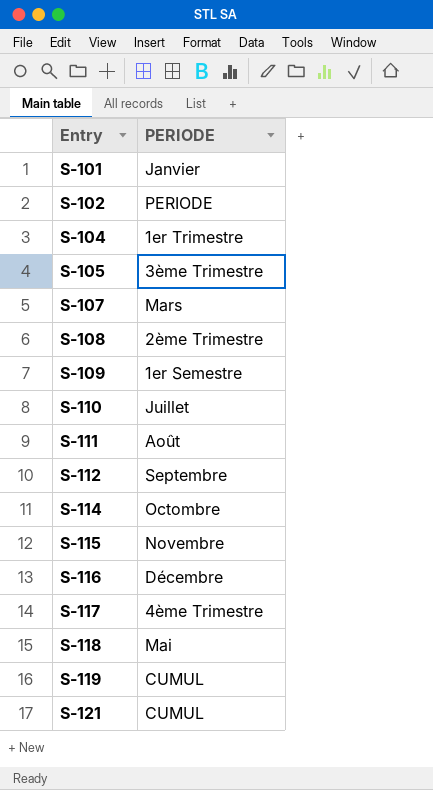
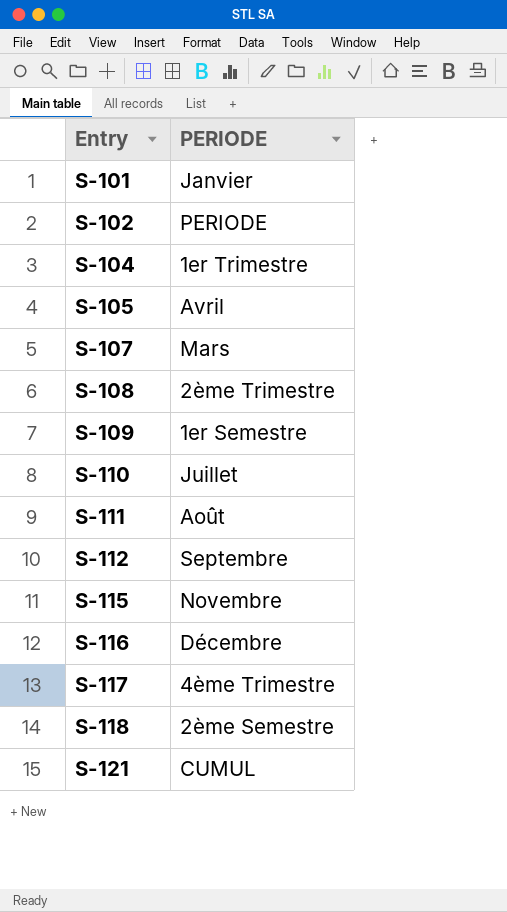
row S-114: Octombre -> none
row S-119: CUMUL -> none
S-105 | PERIODE: 3ème Trimestre -> Avril
S-118 | PERIODE: Mai -> 2ème Semestre

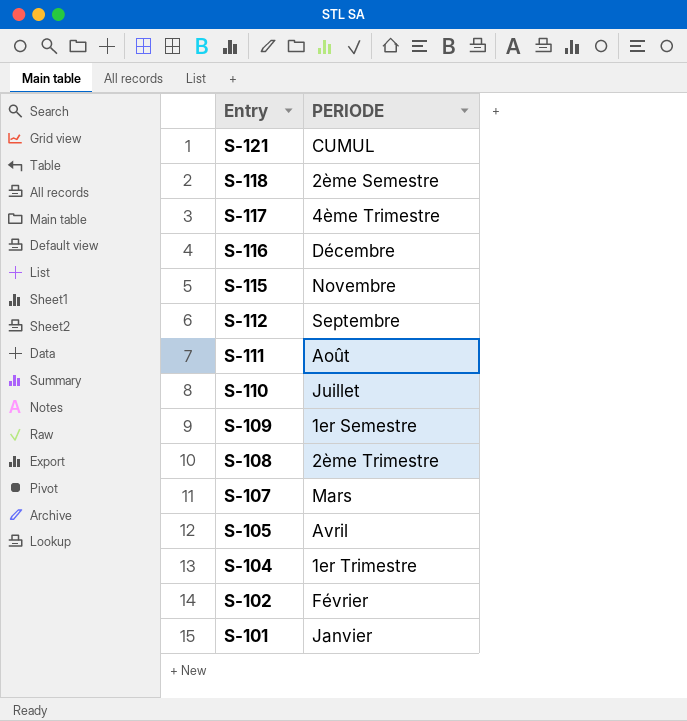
row order: Entry ascending -> Entry descending
S-102 | PERIODE: PERIODE -> Février

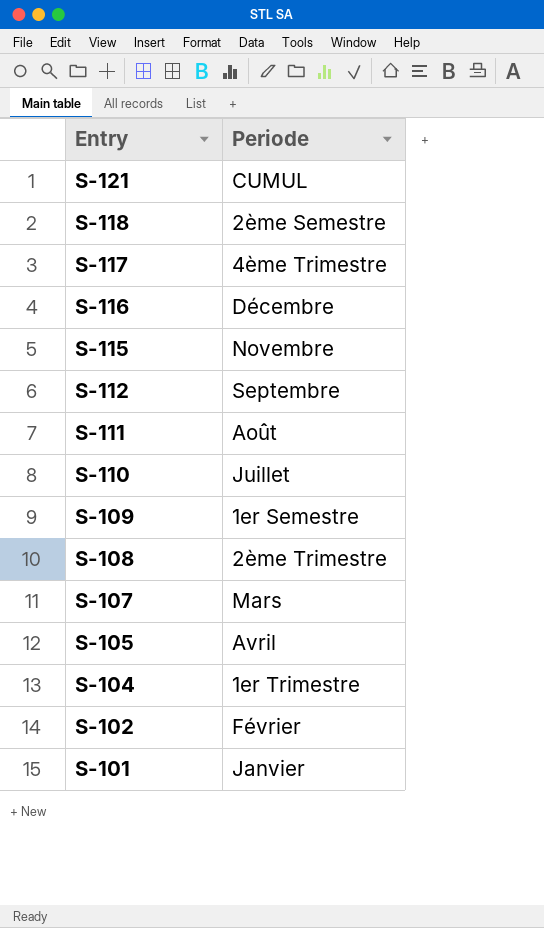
column name: PERIODE -> Periode

